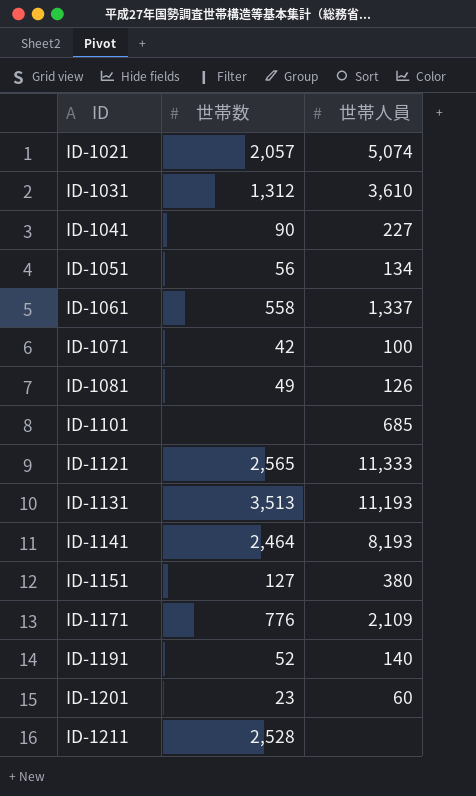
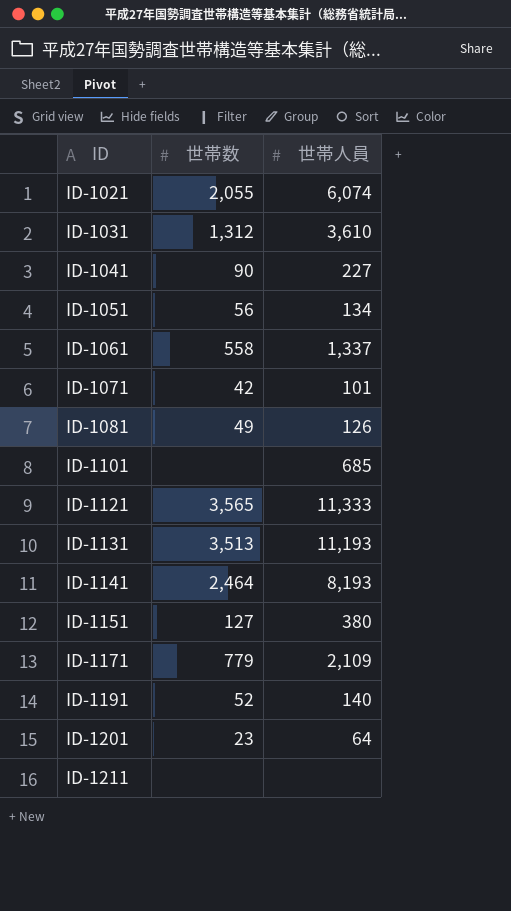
ID-1021 | 世帯数: 2,057 -> 2,055
ID-1021 | 世帯人員: 5,074 -> 6,074
ID-1071 | 世帯人員: 100 -> 101
ID-1121 | 世帯数: 2,565 -> 3,565
ID-1171 | 世帯数: 776 -> 779
ID-1201 | 世帯人員: 60 -> 64
ID-1211 | 世帯数: 2,528 -> none

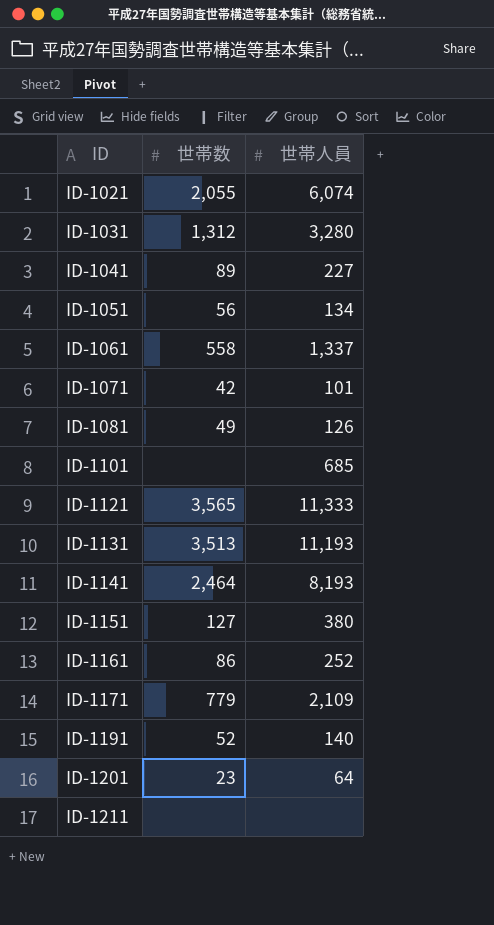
ID-1031 | 世帯人員: 3,610 -> 3,280
ID-1041 | 世帯数: 90 -> 89
row ID-1161: none -> 86 | 252

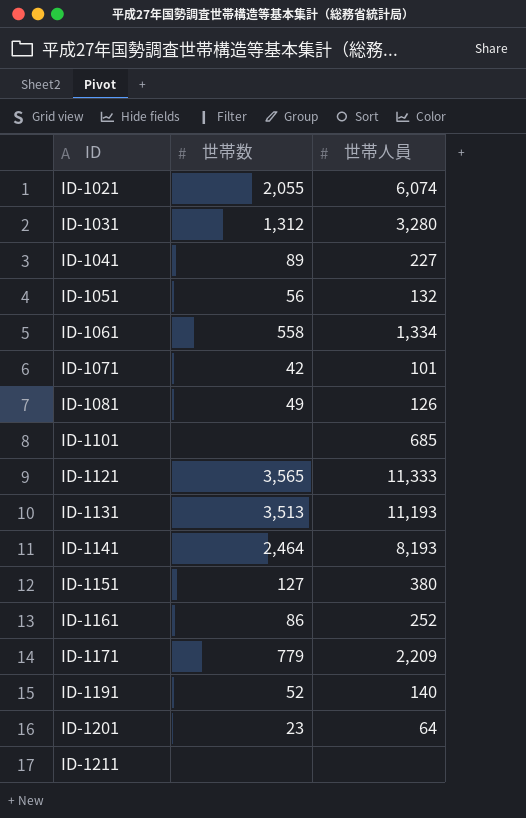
ID-1051 | 世帯人員: 134 -> 132
ID-1061 | 世帯人員: 1,337 -> 1,334
ID-1171 | 世帯人員: 2,109 -> 2,209

